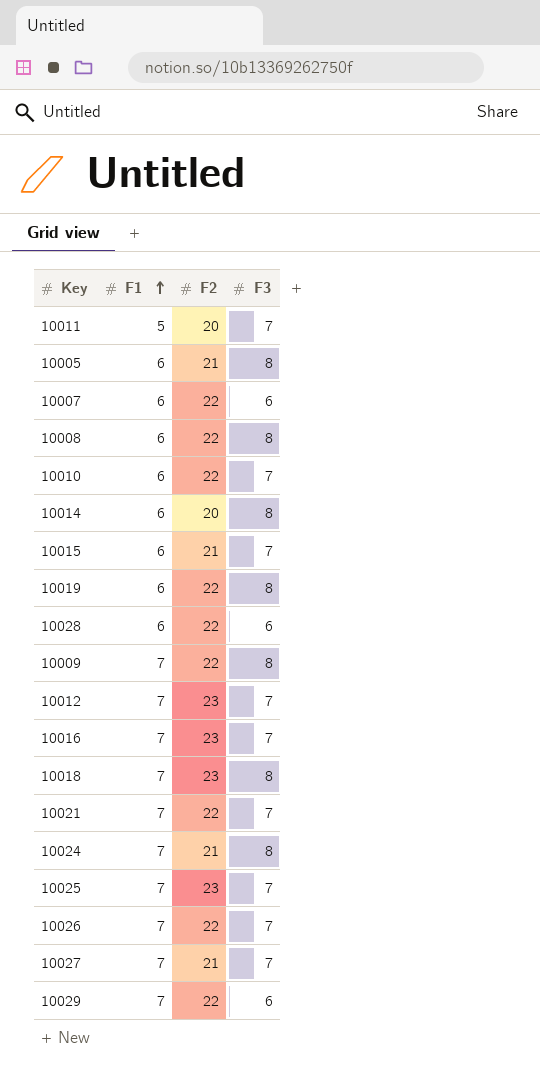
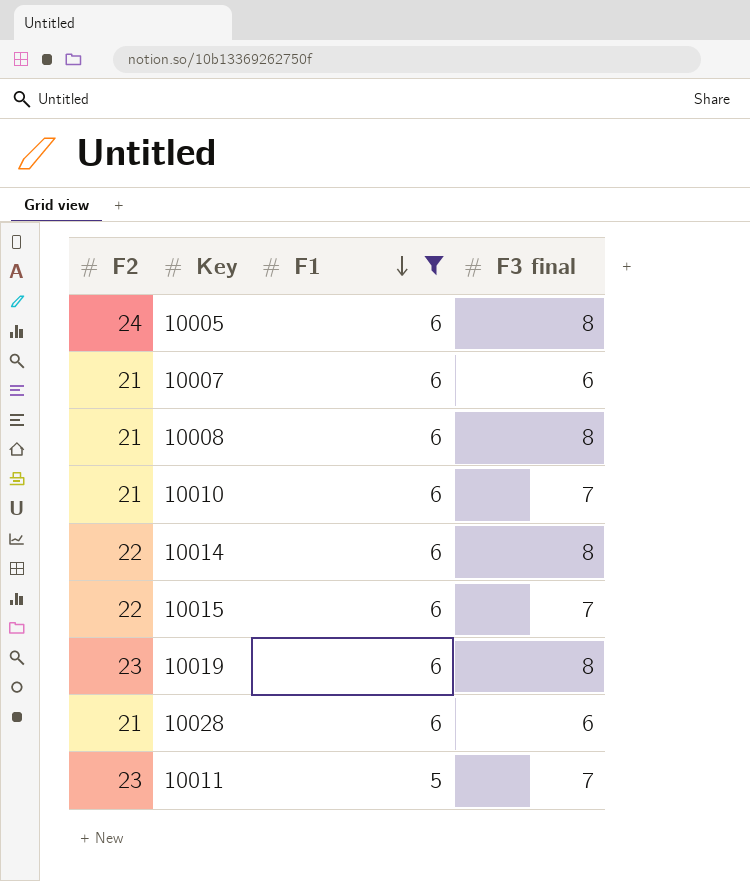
filter: none -> F1 != 7
row order: F1 ascending -> F1 descending
column F2 | position: 3 -> 1
column name: F3 -> F3 final
10005 | F2: 21 -> 24
10007 | F2: 22 -> 21
10008 | F2: 22 -> 21
10010 | F2: 22 -> 21
10014 | F2: 20 -> 22
10015 | F2: 21 -> 22
10019 | F2: 22 -> 23
10028 | F2: 22 -> 21
10011 | F2: 20 -> 23

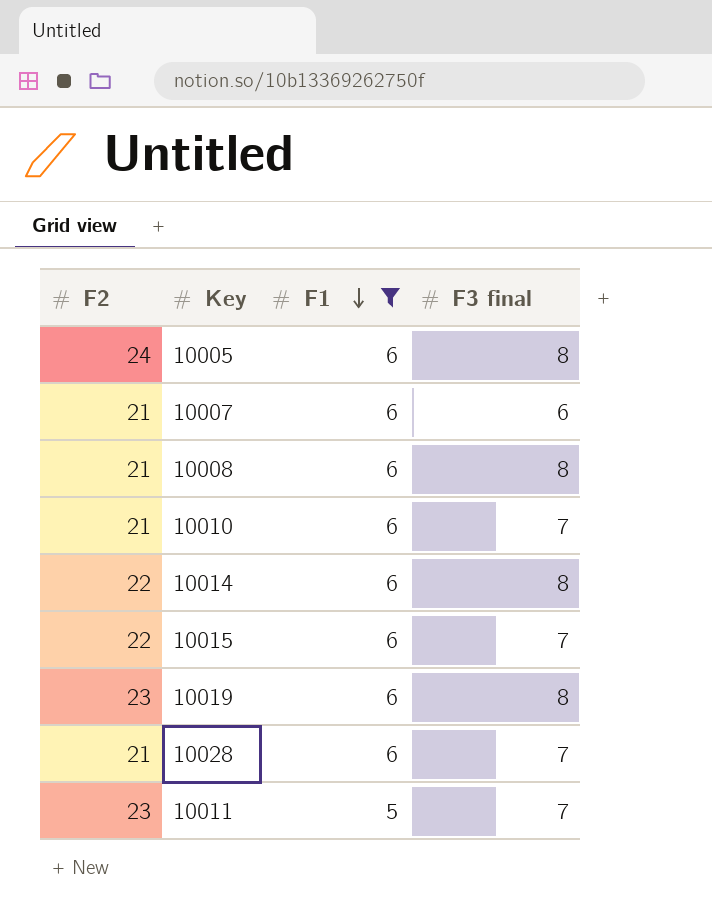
10028 | F3 final: 6 -> 7

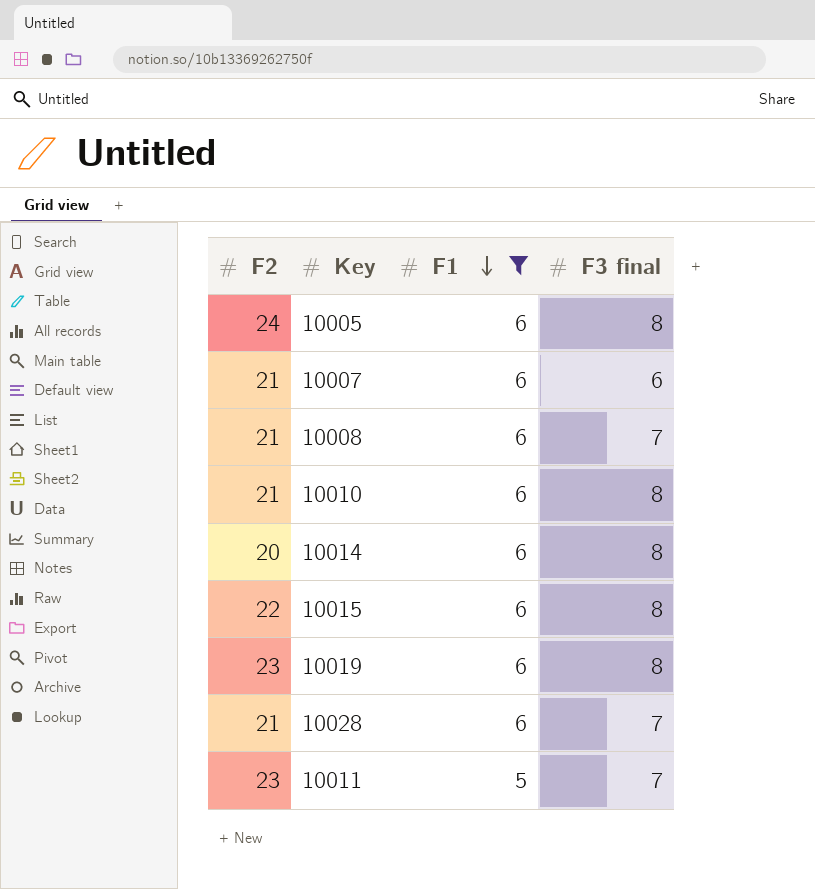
10008 | F3 final: 8 -> 7
10010 | F3 final: 7 -> 8
10014 | F2: 22 -> 20
10015 | F3 final: 7 -> 8

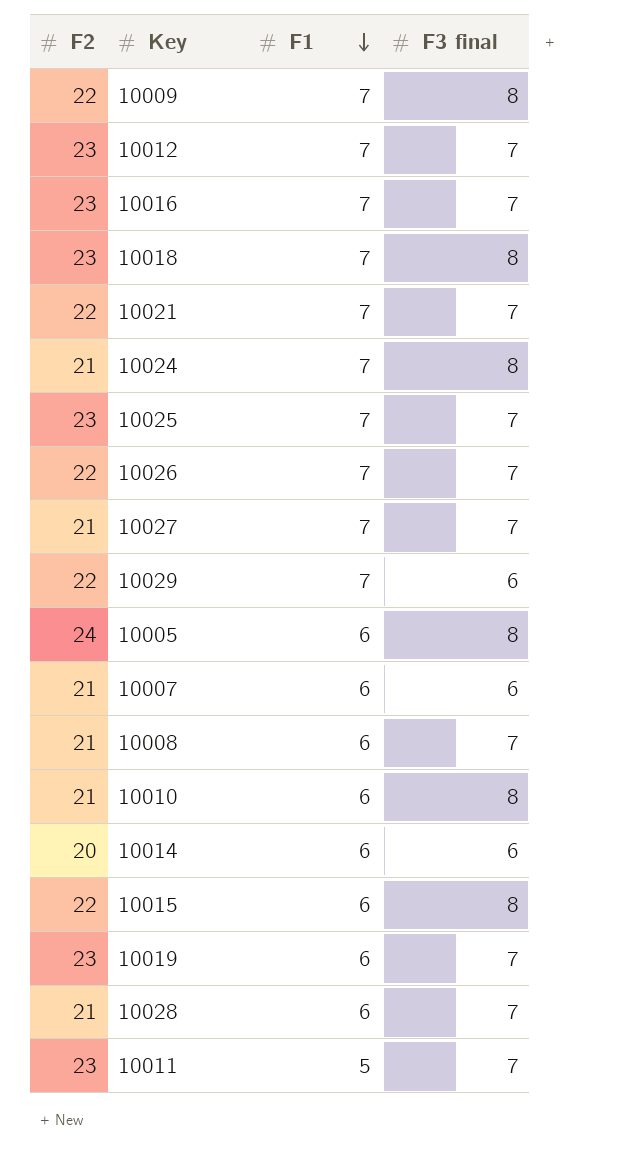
filter: F1 != 7 -> none
10014 | F3 final: 8 -> 6
10019 | F3 final: 8 -> 7

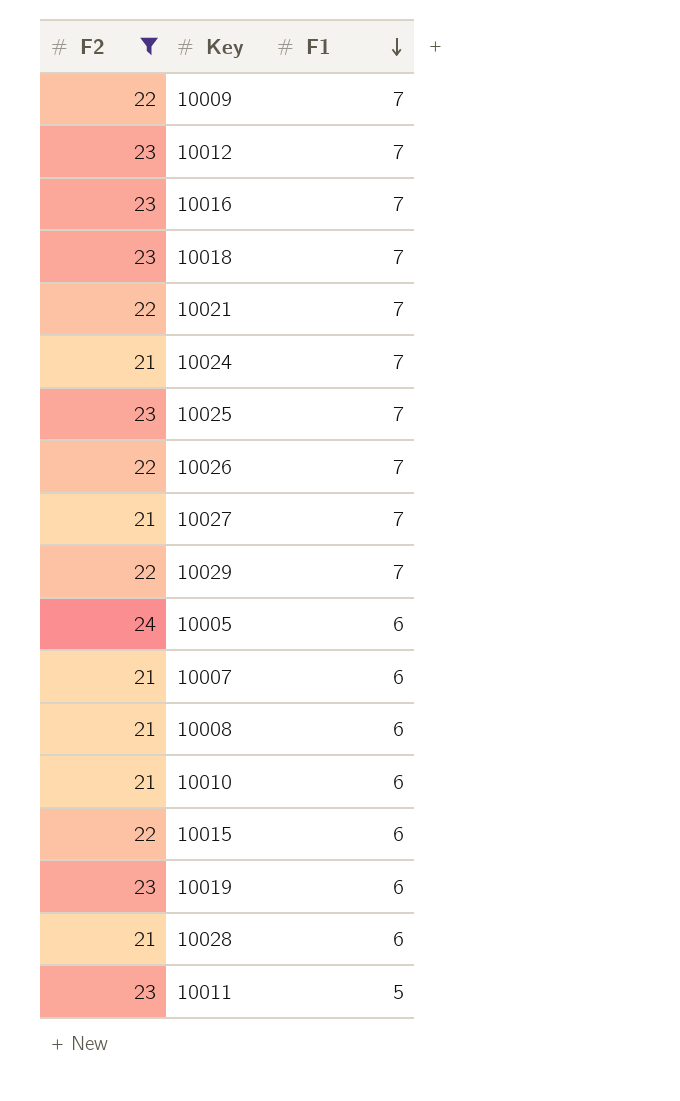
filter: none -> F2 != 20
column F3 final | position: 4 -> none

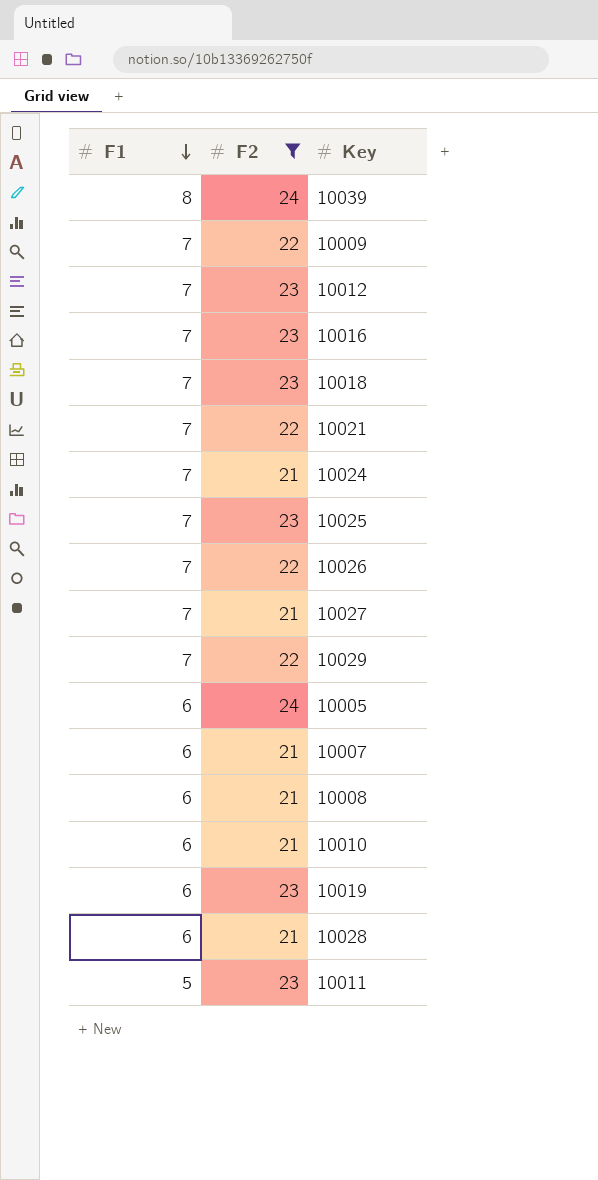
column F1 | position: 3 -> 1
row 10015: 22 | 6 -> none
row 10039: none -> 8 | 24

